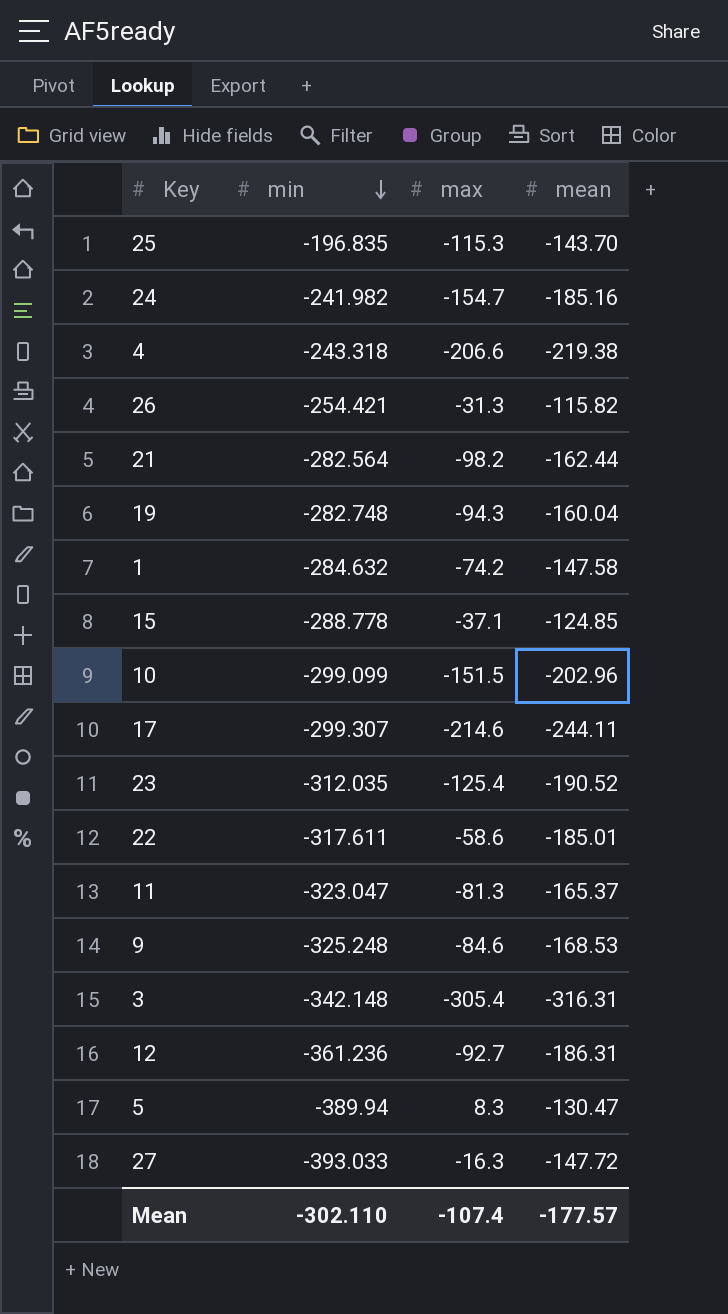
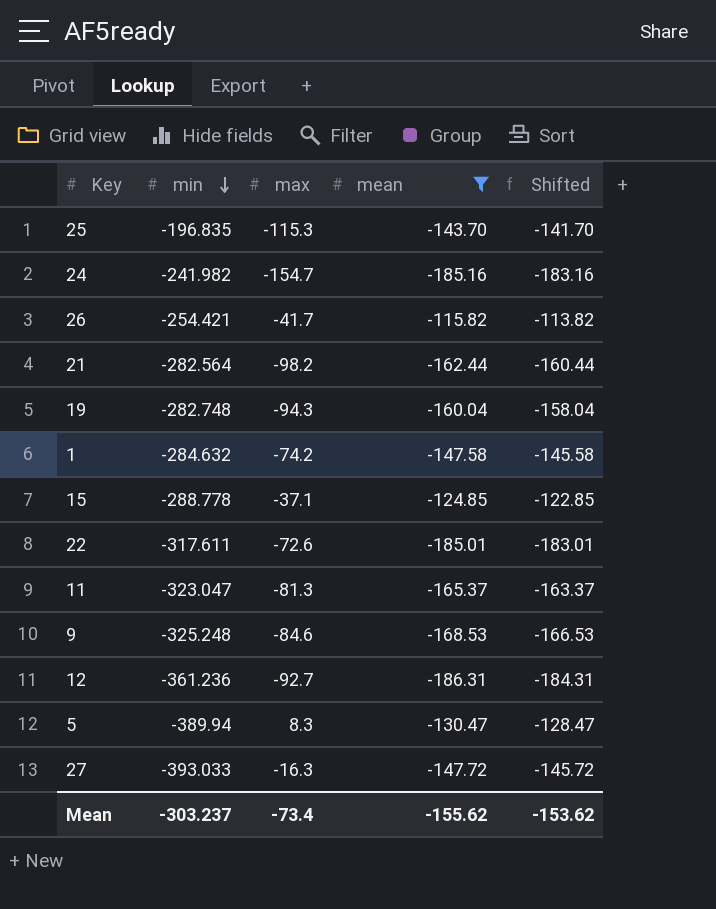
filter: none -> mean >= -186.31
column Shifted | formula: none -> [mean] + 2
26 | max: -31.3 -> -41.7
22 | max: -58.6 -> -72.6
Mean | min: -302.110 -> -303.237
Mean | max: -107.4 -> -73.4
Mean | mean: -177.57 -> -155.62

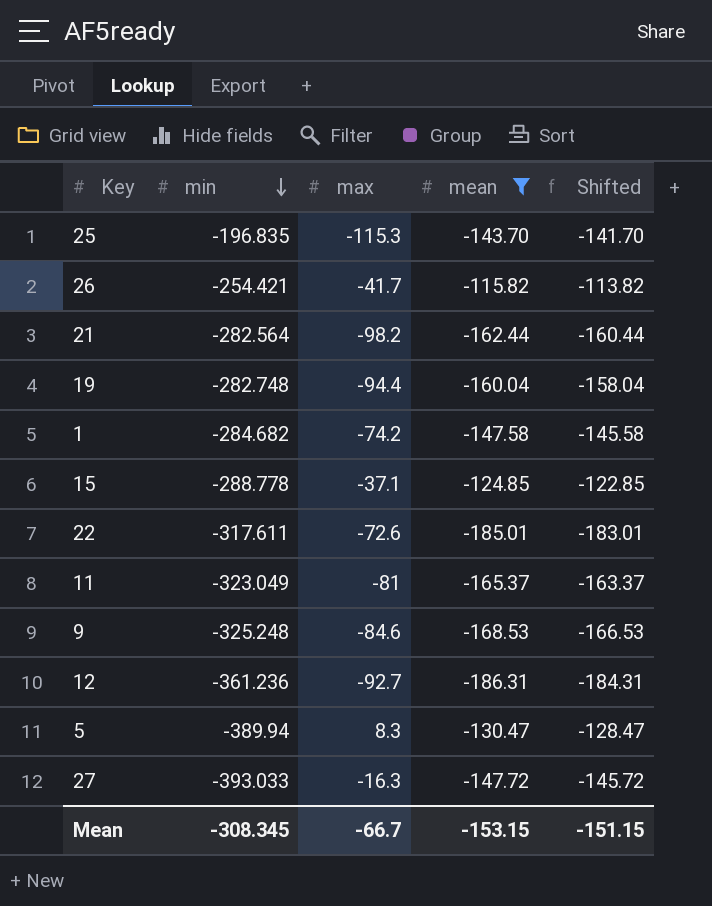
row 24: -241.982 | -154.7 | -185.16 | -183.16 -> none
19 | max: -94.3 -> -94.4
1 | min: -284.632 -> -284.682
11 | min: -323.047 -> -323.049
11 | max: -81.3 -> -81
Mean | min: -303.237 -> -308.345
Mean | max: -73.4 -> -66.7
Mean | mean: -155.62 -> -153.15
Mean | Shifted: -153.62 -> -151.15

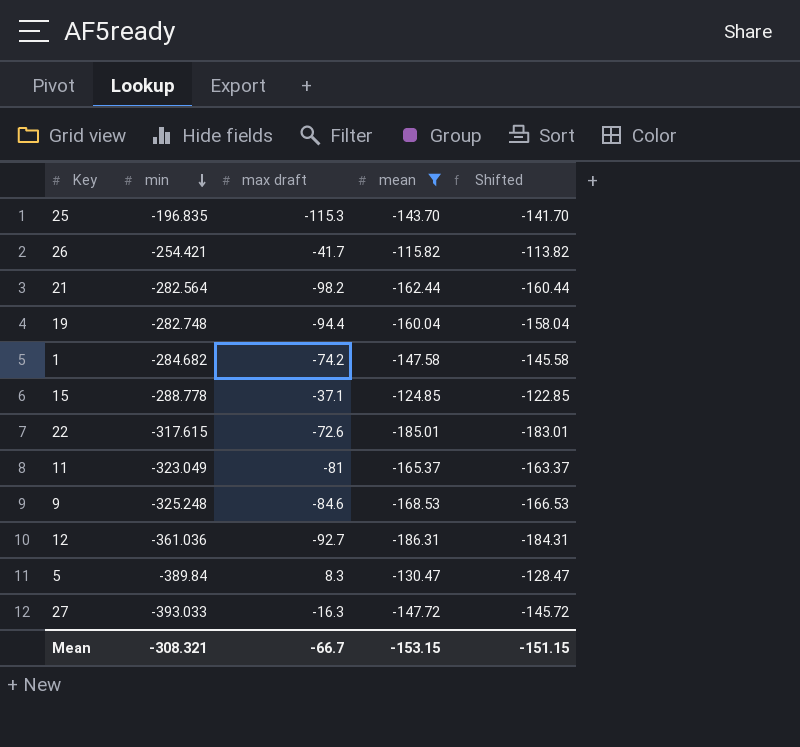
column name: max -> max draft
22 | min: -317.611 -> -317.615
12 | min: -361.236 -> -361.036
5 | min: -389.94 -> -389.84
Mean | min: -308.345 -> -308.321

